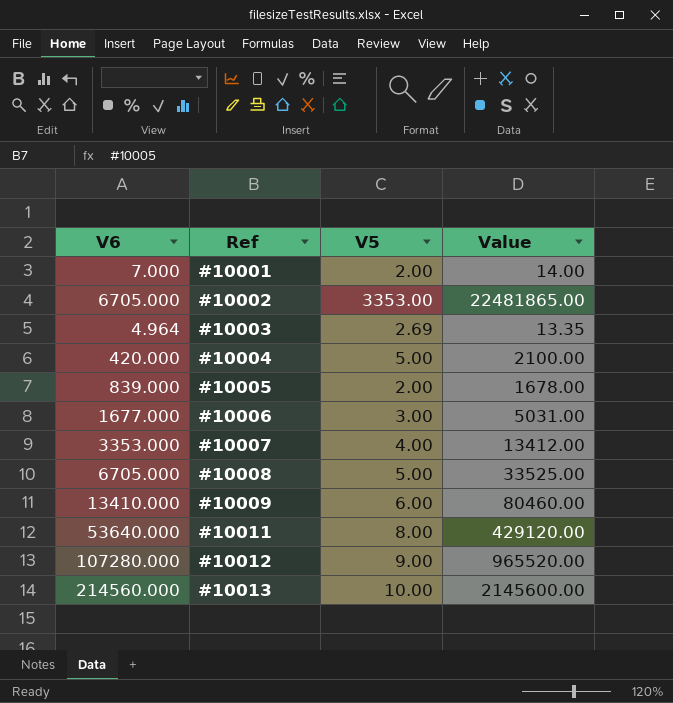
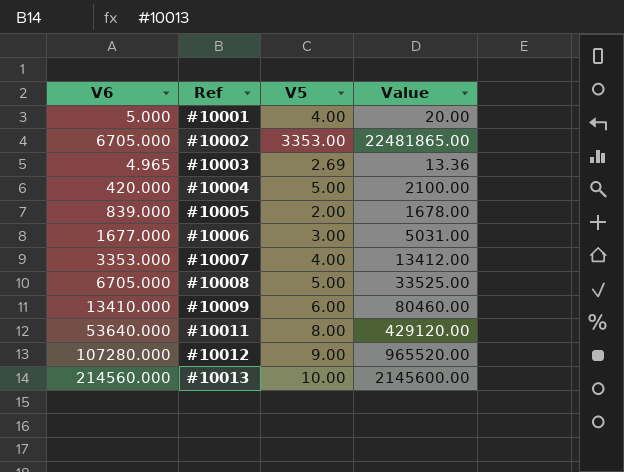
#10001 | V6: 7.000 -> 5.000
#10001 | V5: 2.00 -> 4.00
#10001 | Value: 14.00 -> 20.00
#10003 | V6: 4.964 -> 4.965
#10003 | Value: 13.35 -> 13.36

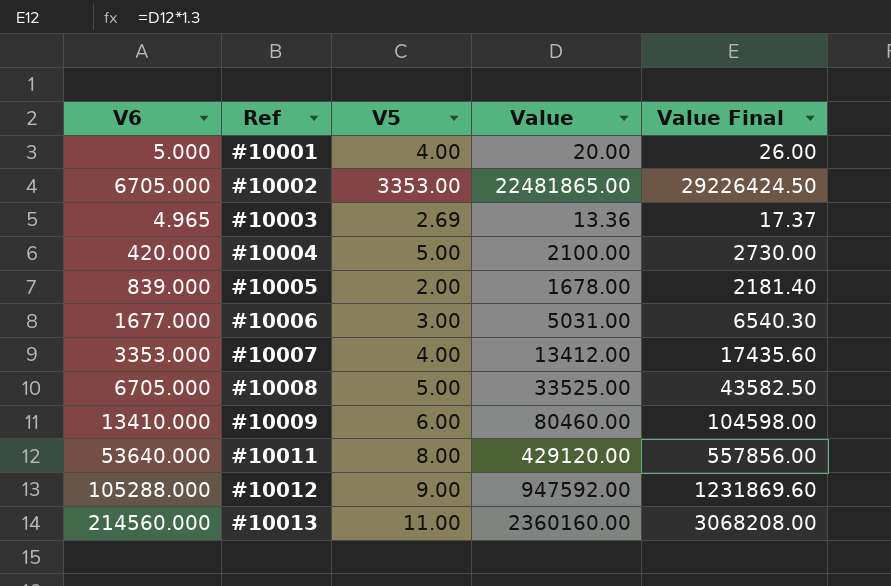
column Value Final | formula: none -> [Value] * 1.3
#10012 | V6: 107280.000 -> 105288.000
#10012 | Value: 965520.00 -> 947592.00
#10013 | V5: 10.00 -> 11.00
#10013 | Value: 2145600.00 -> 2360160.00

